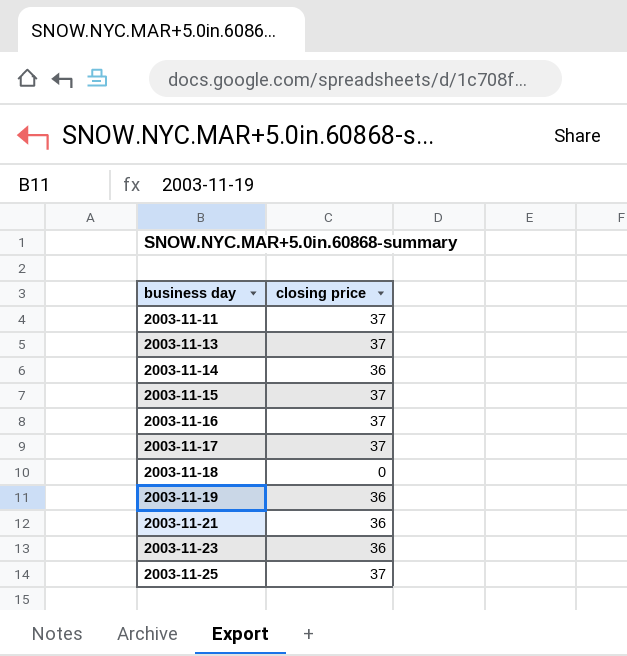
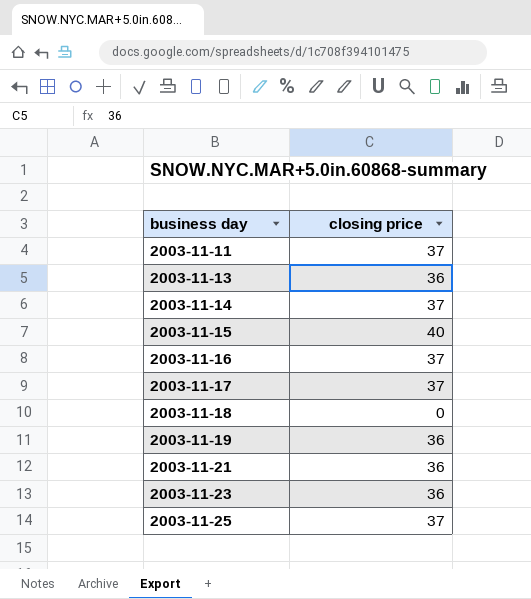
2003-11-13 | closing price: 37 -> 36
2003-11-14 | closing price: 36 -> 37
2003-11-15 | closing price: 37 -> 40

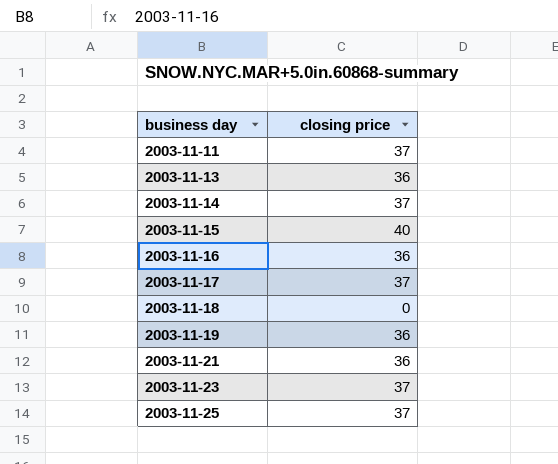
2003-11-16 | closing price: 37 -> 36
2003-11-23 | closing price: 36 -> 37

